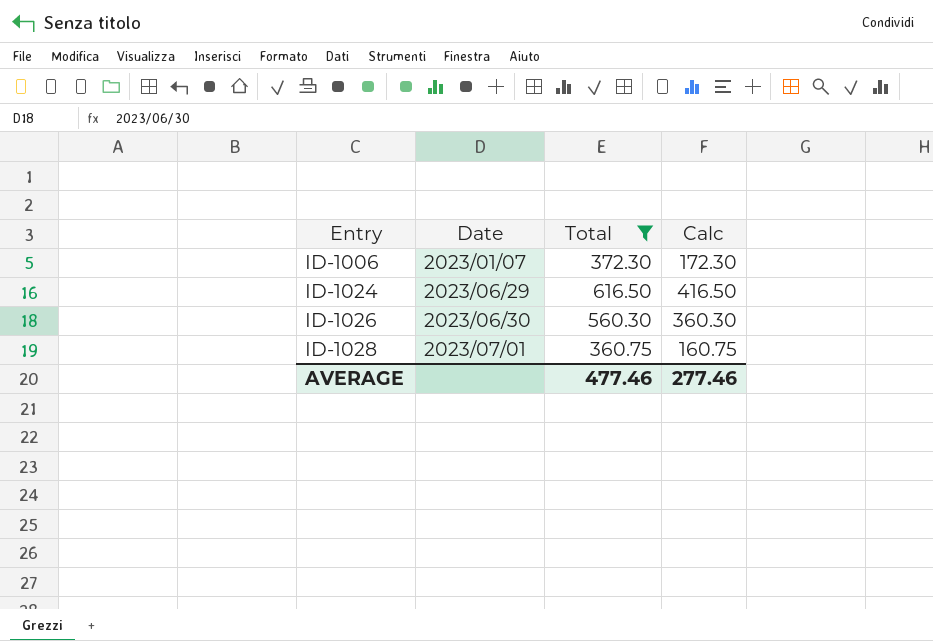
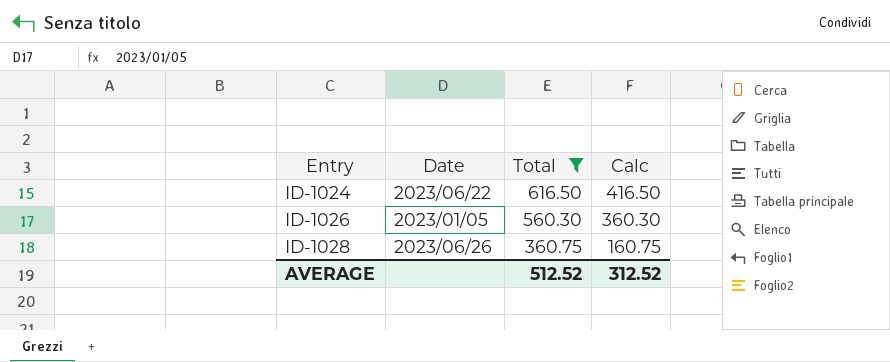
row ID-1006: 2023/01/07 | 372.30 | 172.30 -> none
ID-1024 | Date: 2023/06/29 -> 2023/06/22
ID-1026 | Date: 2023/06/30 -> 2023/01/05
ID-1028 | Date: 2023/07/01 -> 2023/06/26
AVERAGE | Total: 477.46 -> 512.52
AVERAGE | Calc: 277.46 -> 312.52

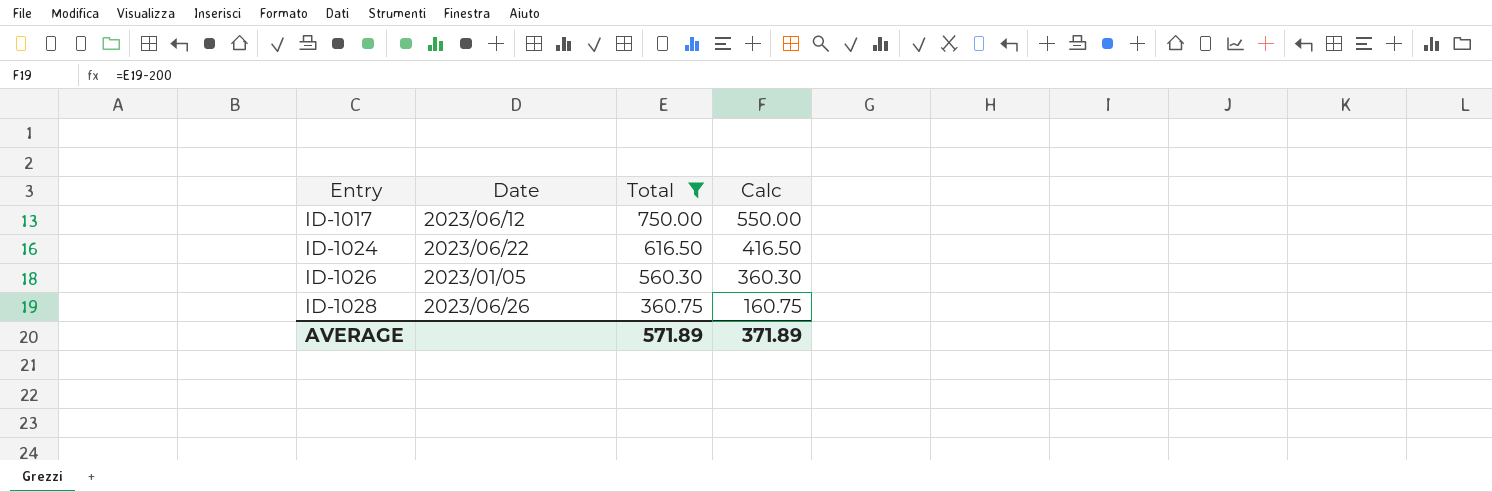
row ID-1017: none -> 2023/06/12 | 750.00 | 550.00
AVERAGE | Total: 512.52 -> 571.89
AVERAGE | Calc: 312.52 -> 371.89

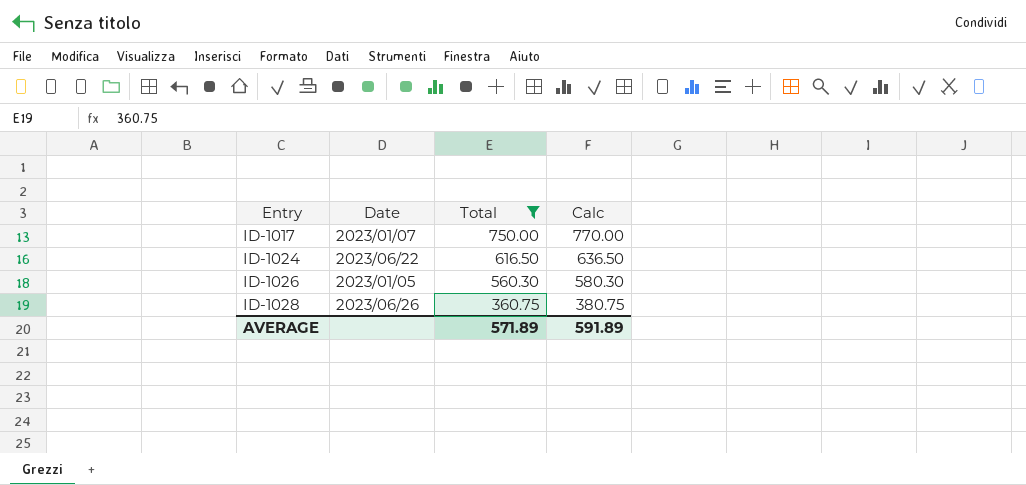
column Calc | formula: [Total] - 200 -> [Total] + 20
ID-1017 | Date: 2023/06/12 -> 2023/01/07
AVERAGE | Calc: 371.89 -> 591.89

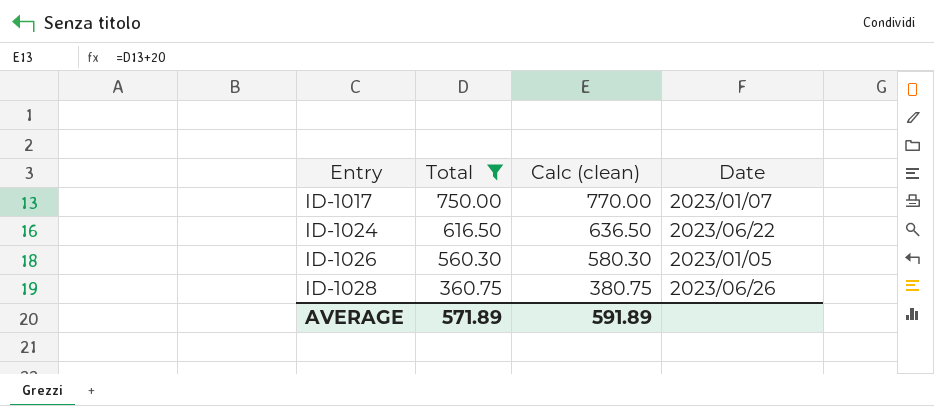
column name: Calc -> Calc (clean)
column Date | position: 2 -> 4

